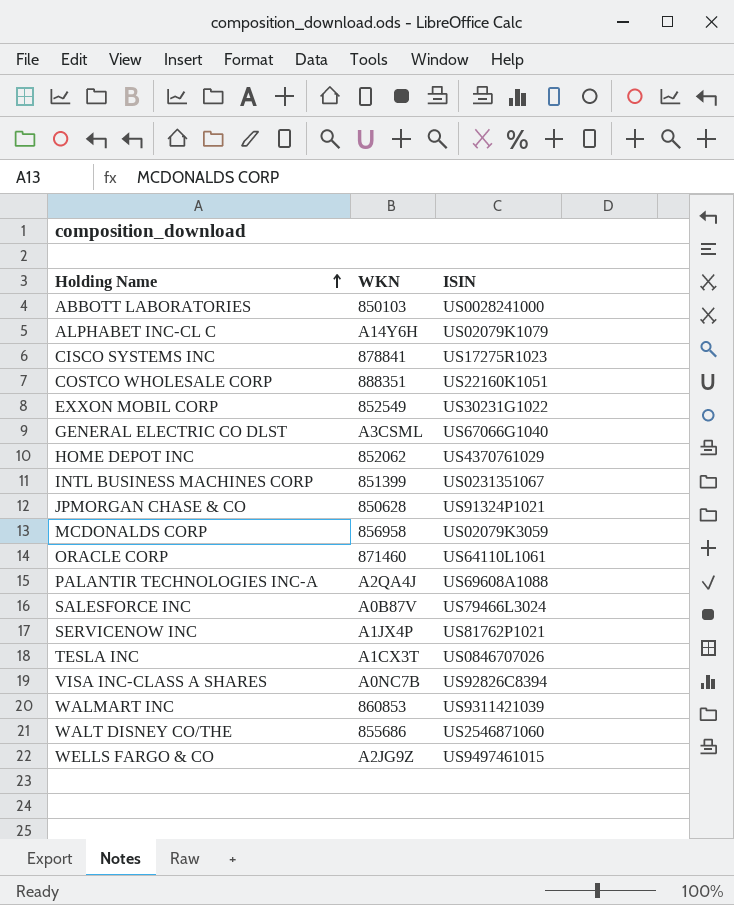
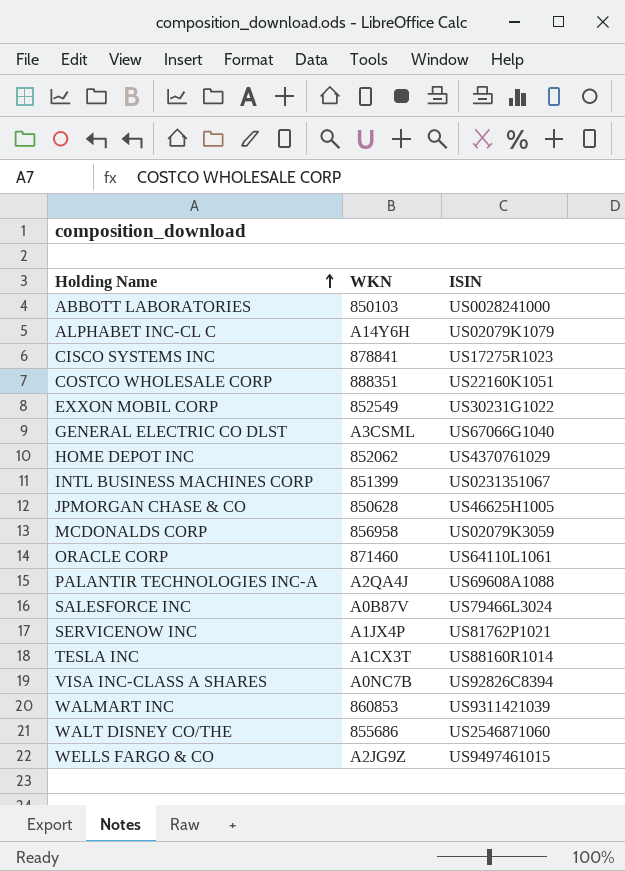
JPMORGAN CHASE & CO | ISIN: US91324P1021 -> US46625H1005
TESLA INC | ISIN: US0846707026 -> US88160R1014

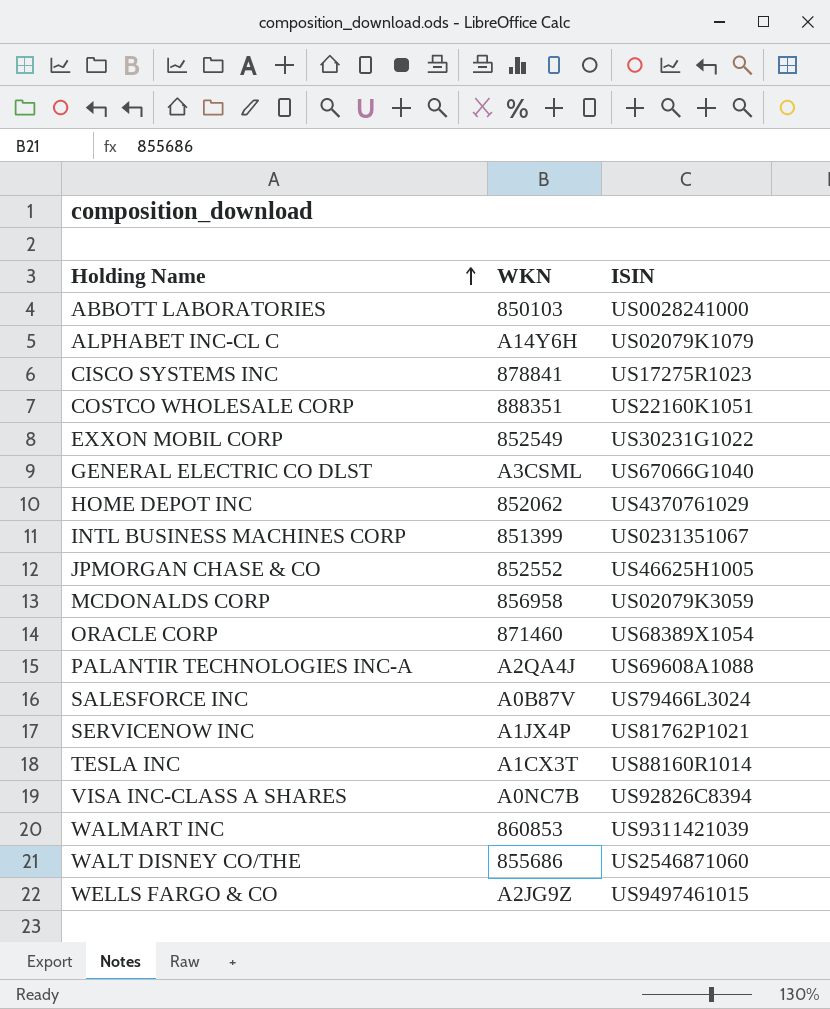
JPMORGAN CHASE & CO | WKN: 850628 -> 852552
ORACLE CORP | ISIN: US64110L1061 -> US68389X1054

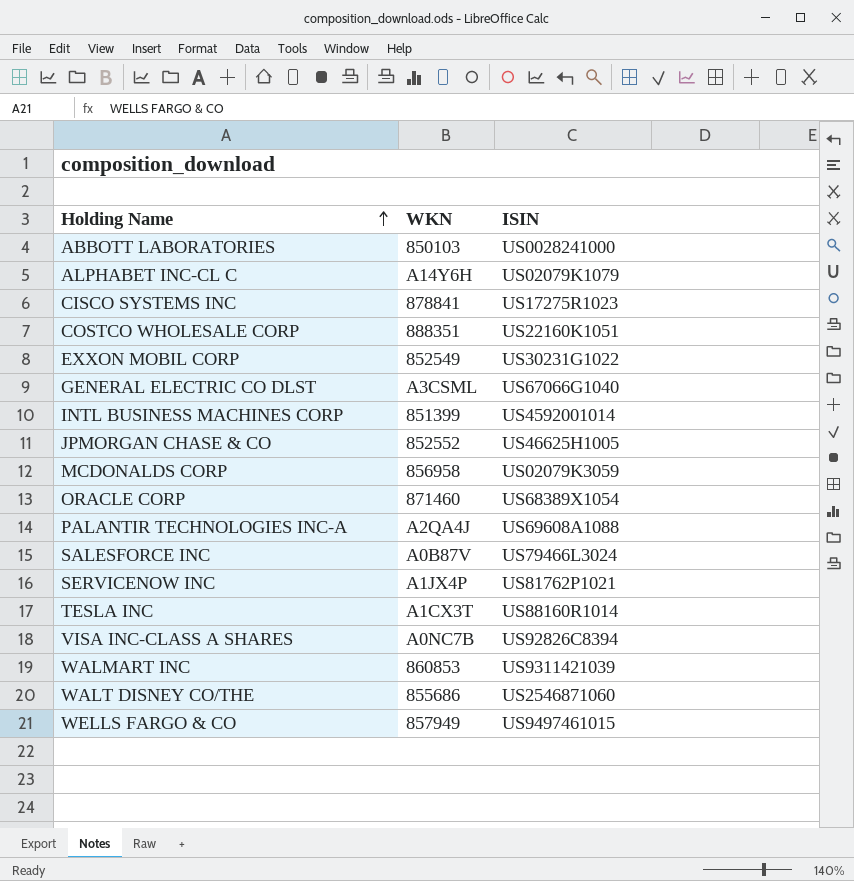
row HOME DEPOT INC: 852062 | US4370761029 -> none
INTL BUSINESS MACHINES CORP | ISIN: US0231351067 -> US4592001014
WELLS FARGO & CO | WKN: A2JG9Z -> 857949

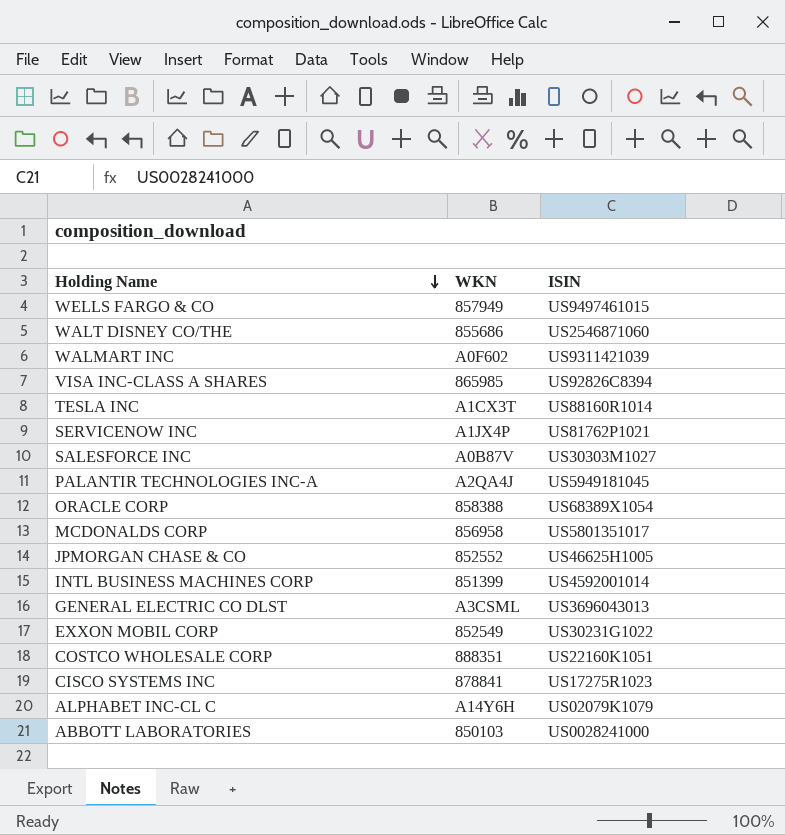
row order: Holding Name ascending -> Holding Name descending
WALMART INC | WKN: 860853 -> A0F602
VISA INC-CLASS A SHARES | WKN: A0NC7B -> 865985
SALESFORCE INC | ISIN: US79466L3024 -> US30303M1027
PALANTIR TECHNOLOGIES INC-A | ISIN: US69608A1088 -> US5949181045
ORACLE CORP | WKN: 871460 -> 858388
MCDONALDS CORP | ISIN: US02079K3059 -> US5801351017
GENERAL ELECTRIC CO DLST | ISIN: US67066G1040 -> US3696043013

